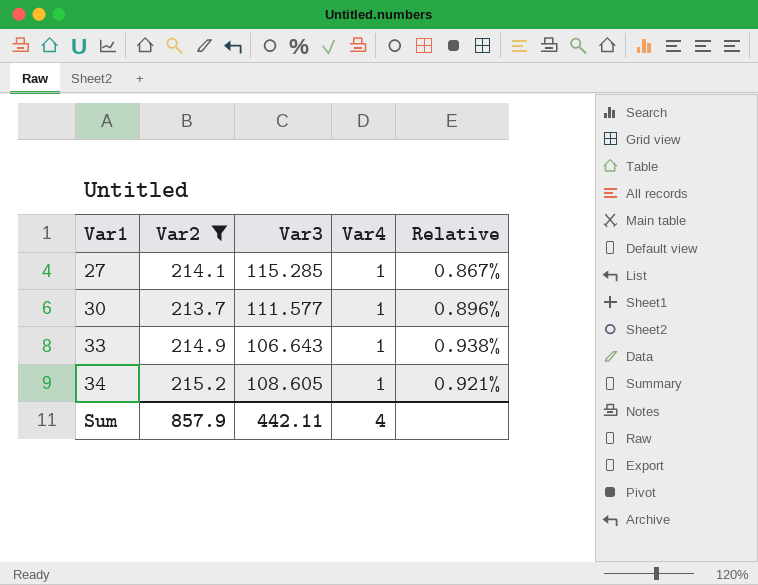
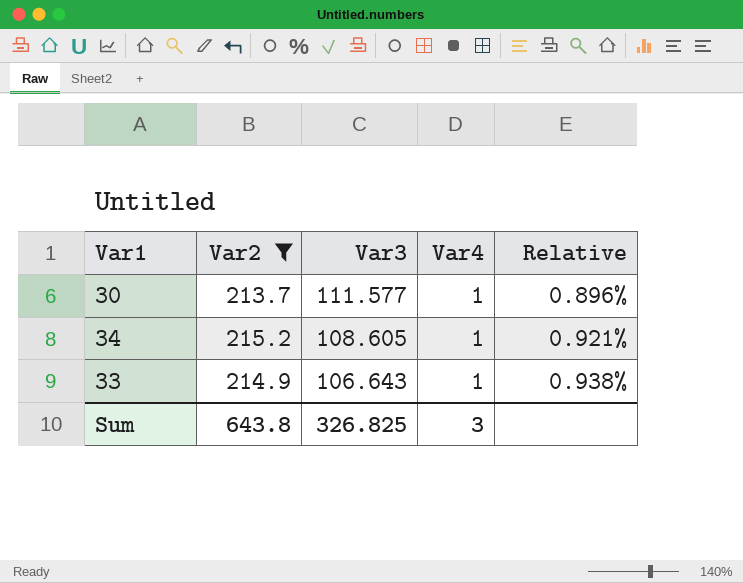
row order: Var1 ascending -> Var3 descending
row 27: 214.1 | 115.285 | 1 | 0.867% -> none
Sum | Var2: 857.9 -> 643.8
Sum | Var3: 442.11 -> 326.825
Sum | Var4: 4 -> 3

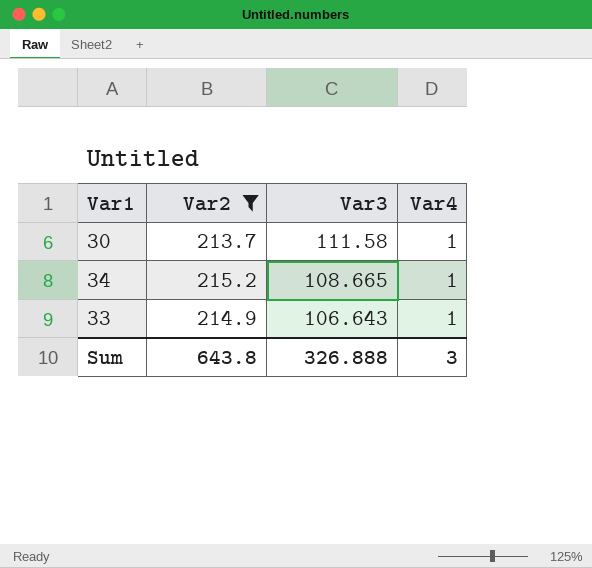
column Relative | formula: [Var4] / [Var3] -> none
30 | Var3: 111.577 -> 111.58
34 | Var3: 108.605 -> 108.665
Sum | Var3: 326.825 -> 326.888

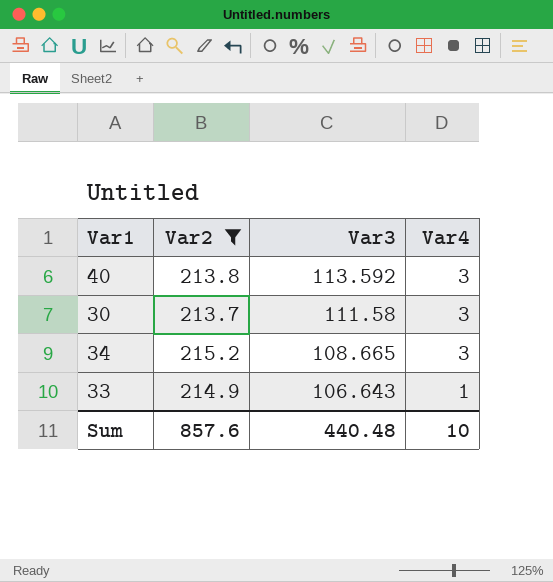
row 40: none -> 213.8 | 113.592 | 3
30 | Var4: 1 -> 3
34 | Var4: 1 -> 3
Sum | Var2: 643.8 -> 857.6
Sum | Var3: 326.888 -> 440.48
Sum | Var4: 3 -> 10

